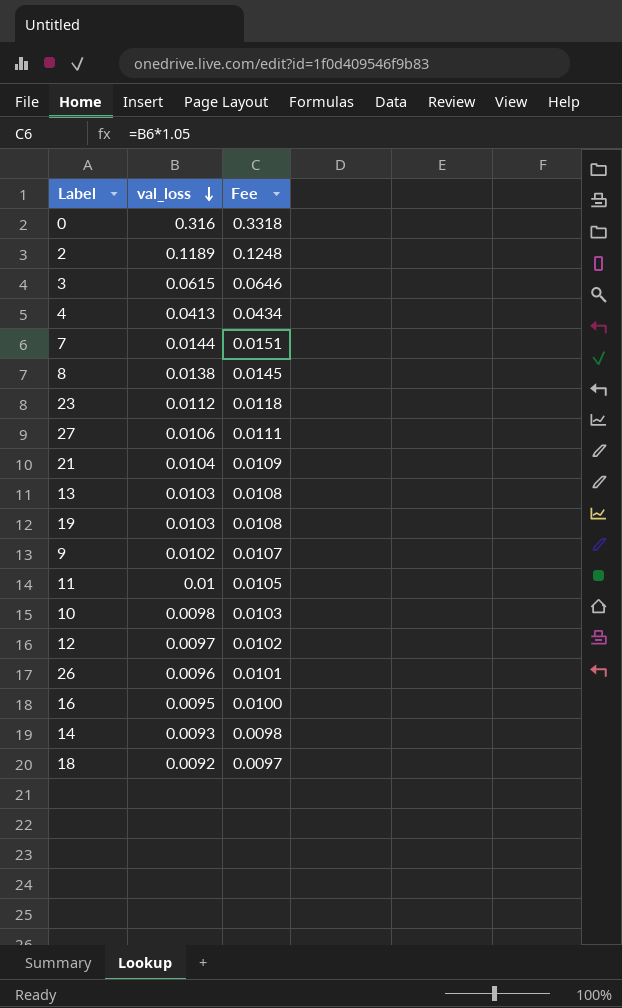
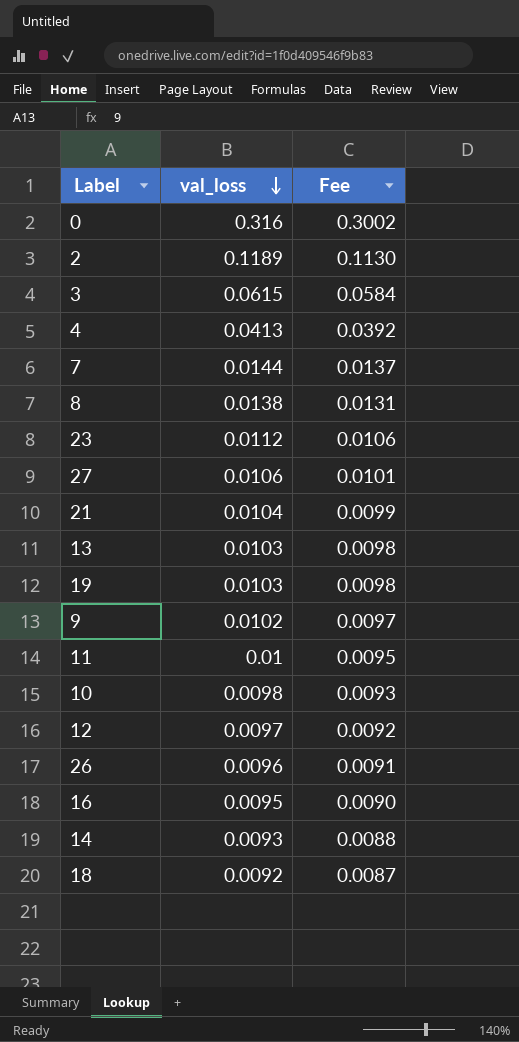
column Fee | formula: [val_loss] * 1.05 -> [val_loss] * 0.95

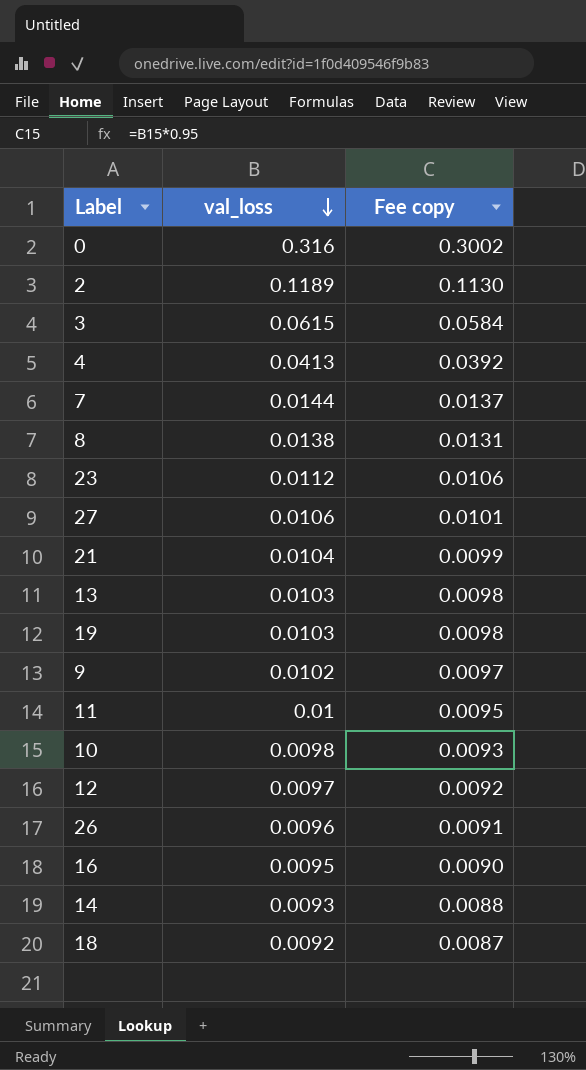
column name: Fee -> Fee copy

